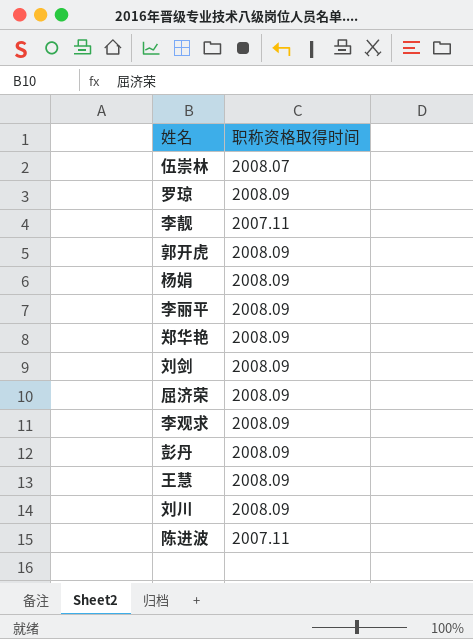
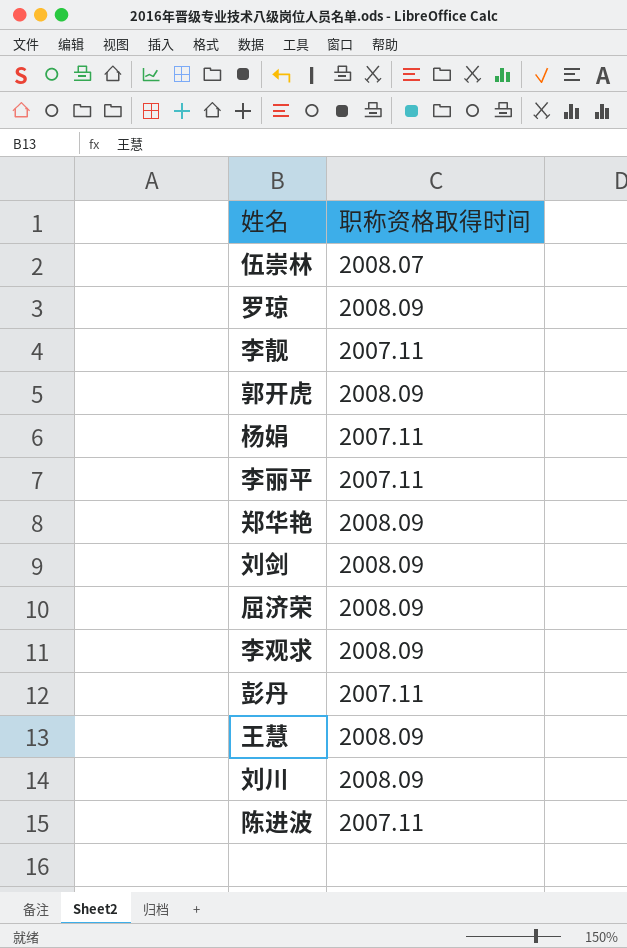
杨娟 | 职称资格取得时间: 2008.09 -> 2007.11
李丽平 | 职称资格取得时间: 2008.09 -> 2007.11
彭丹 | 职称资格取得时间: 2008.09 -> 2007.11

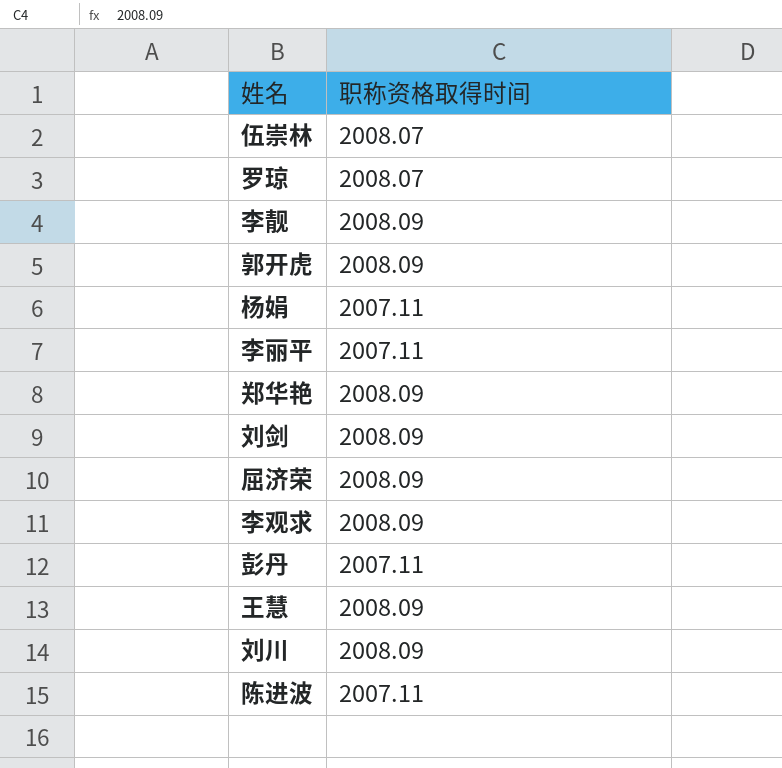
罗琼 | 职称资格取得时间: 2008.09 -> 2008.07
李靓 | 职称资格取得时间: 2007.11 -> 2008.09

